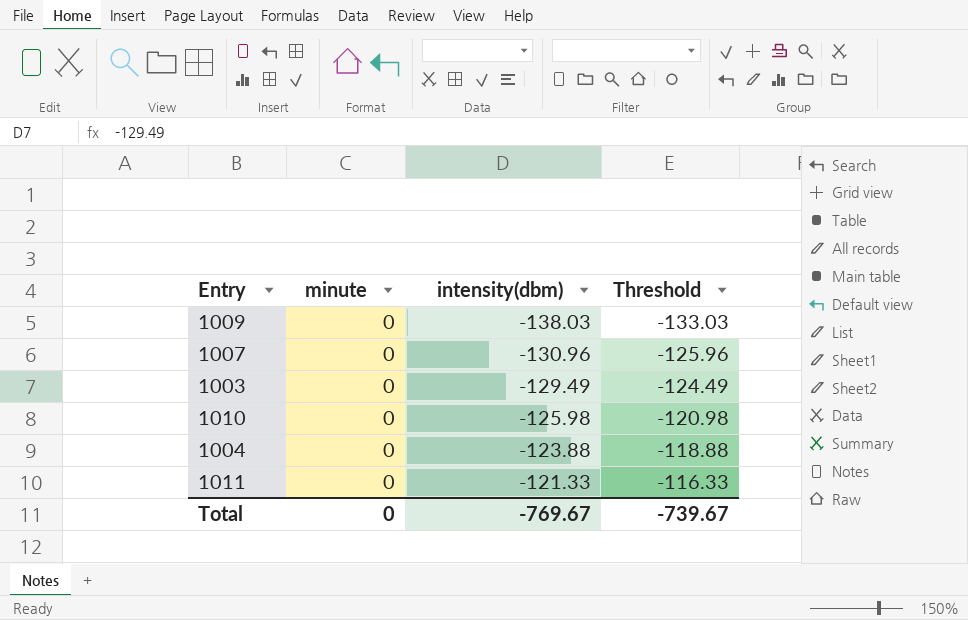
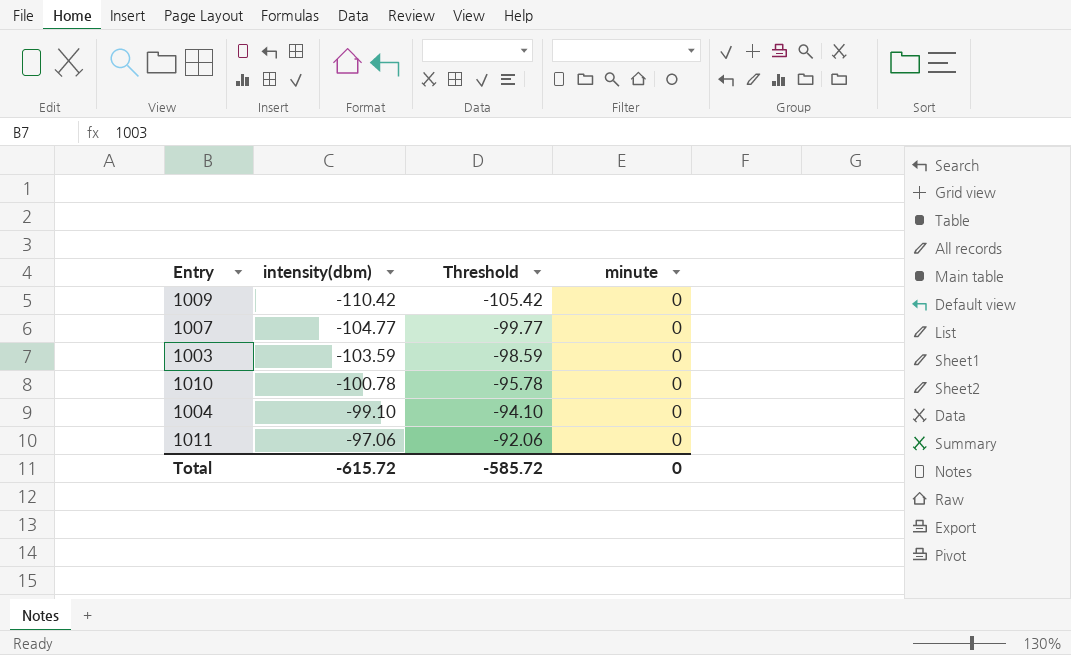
column minute | position: 2 -> 4
1009 | intensity(dbm): -138.03 -> -110.42
1009 | Threshold: -133.03 -> -105.42
1007 | intensity(dbm): -130.96 -> -104.77
1007 | Threshold: -125.96 -> -99.77
1003 | intensity(dbm): -129.49 -> -103.59
1003 | Threshold: -124.49 -> -98.59
1010 | intensity(dbm): -125.98 -> -100.78
1010 | Threshold: -120.98 -> -95.78
1004 | intensity(dbm): -123.88 -> -99.10
1004 | Threshold: -118.88 -> -94.10
1011 | intensity(dbm): -121.33 -> -97.06
1011 | Threshold: -116.33 -> -92.06
Total | intensity(dbm): -769.67 -> -615.72
Total | Threshold: -739.67 -> -585.72

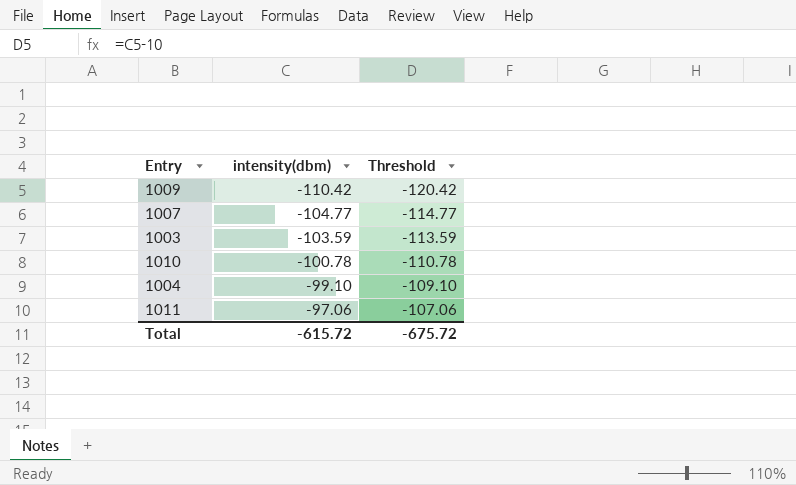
column minute | position: 4 -> none
column Threshold | formula: [intensity(dbm)] + 5 -> [intensity(dbm)] - 10
Total | Threshold: -585.72 -> -675.72

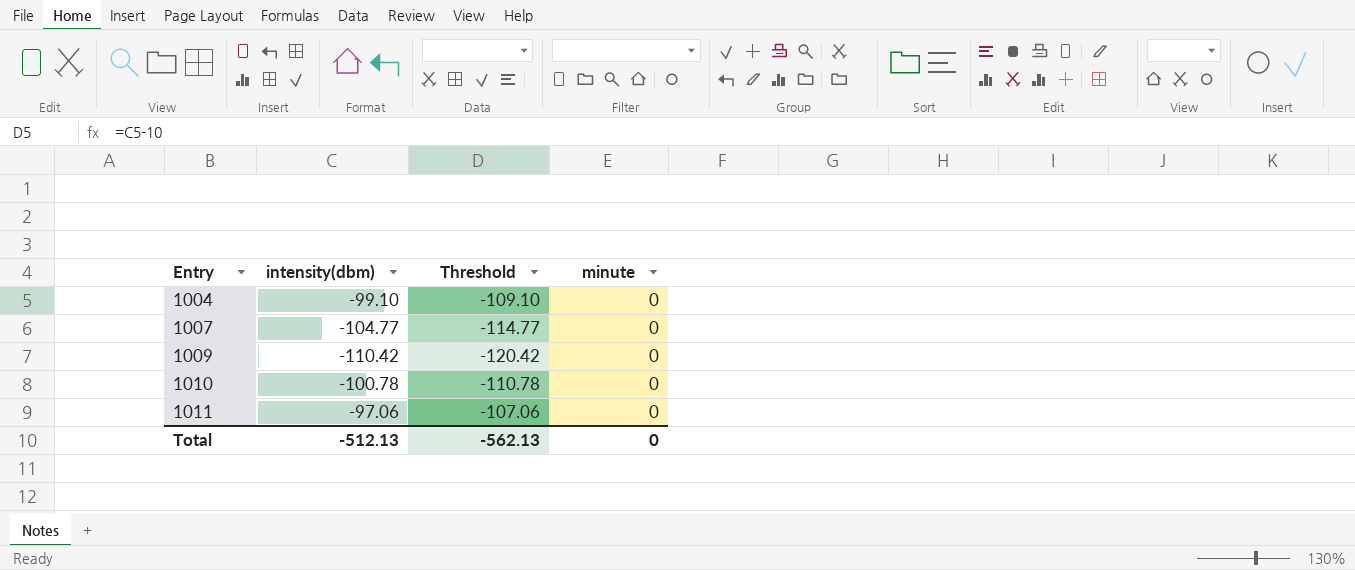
row order: intensity(dbm) ascending -> Entry ascending
column minute | position: none -> 4
row 1003: -103.59 | -113.59 -> none
Total | intensity(dbm): -615.72 -> -512.13
Total | Threshold: -675.72 -> -562.13

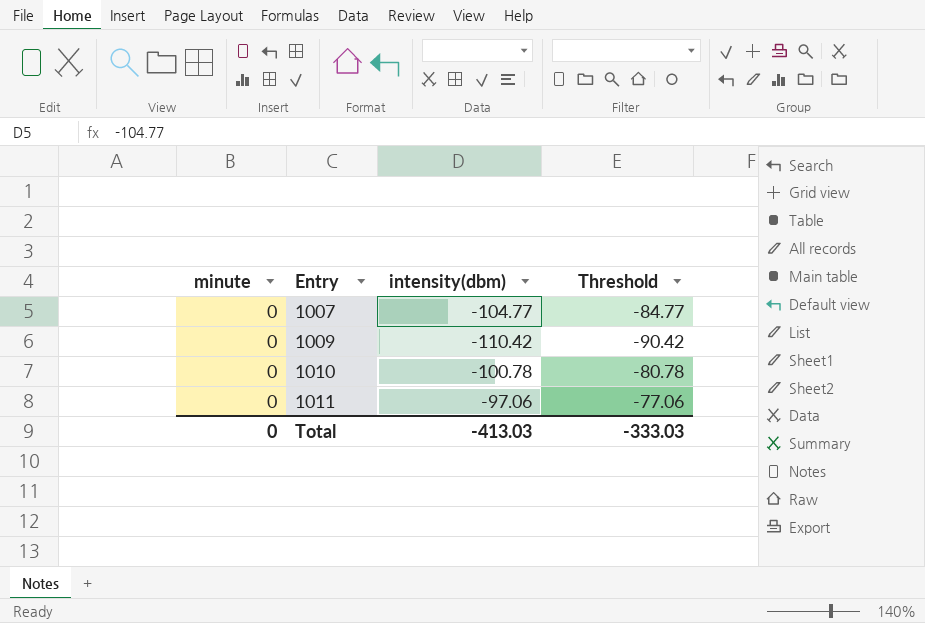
column minute | position: 4 -> 1
column Threshold | formula: [intensity(dbm)] - 10 -> [intensity(dbm)] + 20
row 1004: -99.10 | -109.10 | 0 -> none
Total | intensity(dbm): -512.13 -> -413.03
Total | Threshold: -562.13 -> -333.03

